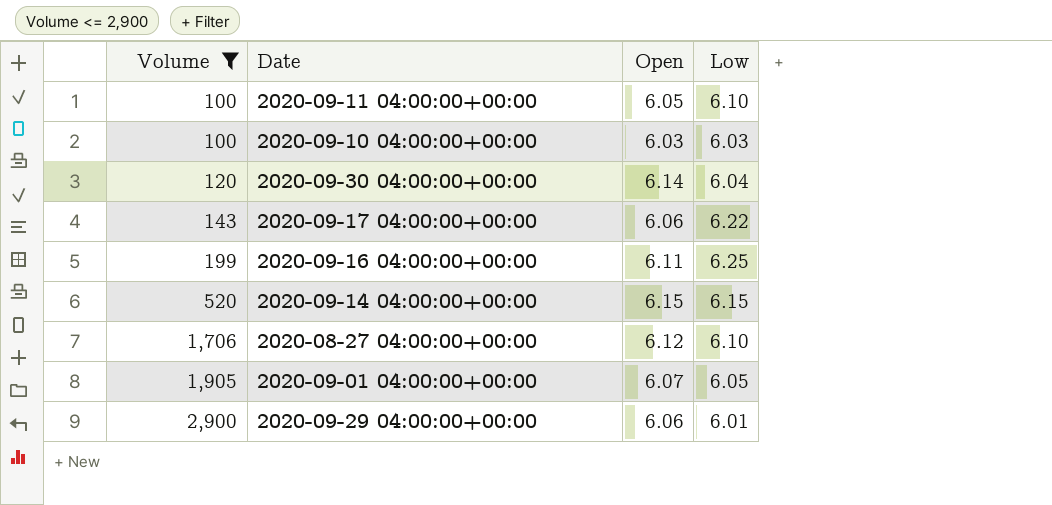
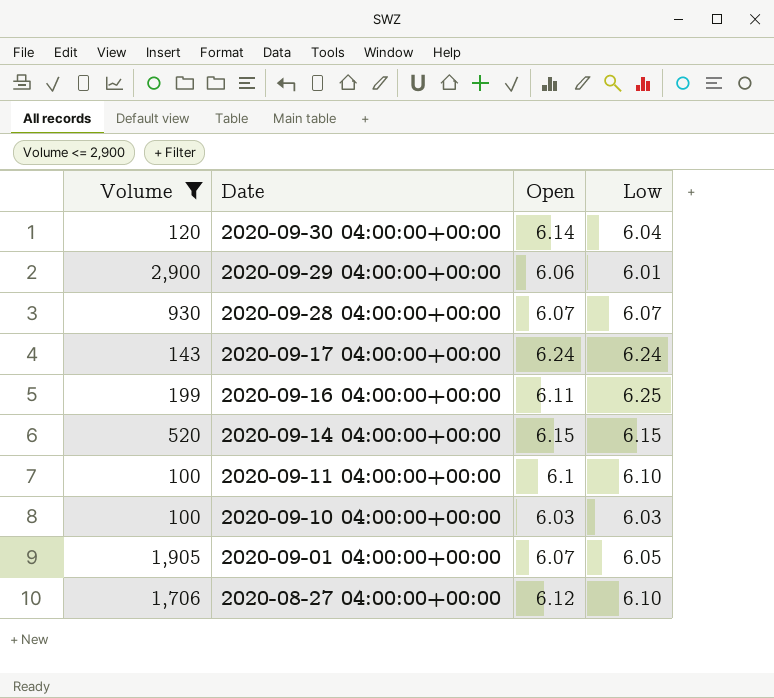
row order: Volume ascending -> Date descending
row 2020-09-28 04:00:00+00:00: none -> 930 | 6.07 | 6.07
2020-09-17 04:00:00+00:00 | Open: 6.06 -> 6.24
2020-09-17 04:00:00+00:00 | Low: 6.22 -> 6.24
2020-09-11 04:00:00+00:00 | Open: 6.05 -> 6.1

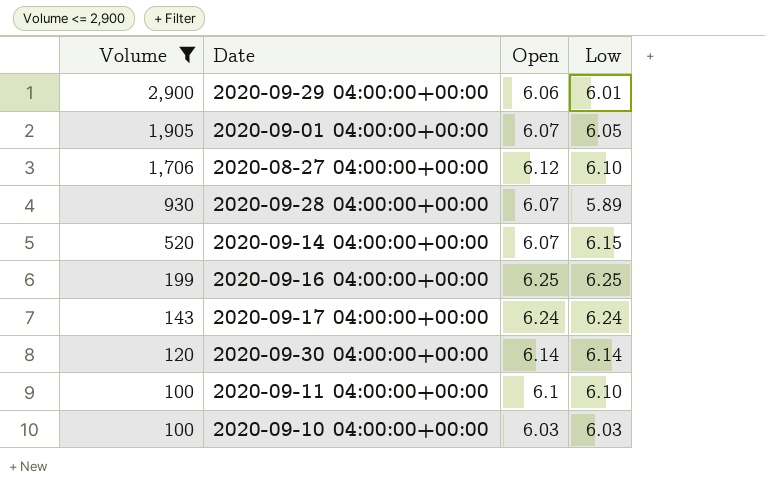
row order: Date descending -> Volume descending
2020-09-28 04:00:00+00:00 | Low: 6.07 -> 5.89
2020-09-14 04:00:00+00:00 | Open: 6.15 -> 6.07
2020-09-16 04:00:00+00:00 | Open: 6.11 -> 6.25
2020-09-30 04:00:00+00:00 | Low: 6.04 -> 6.14

